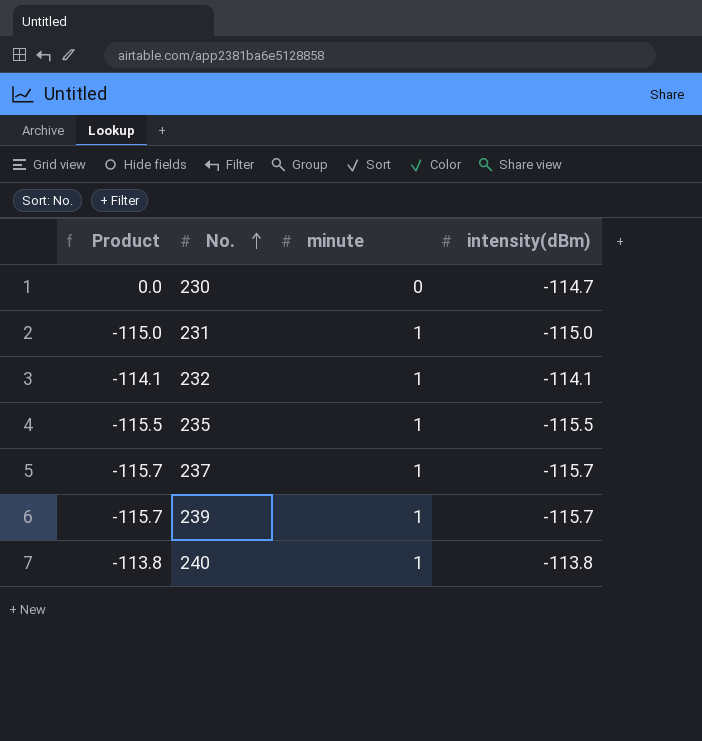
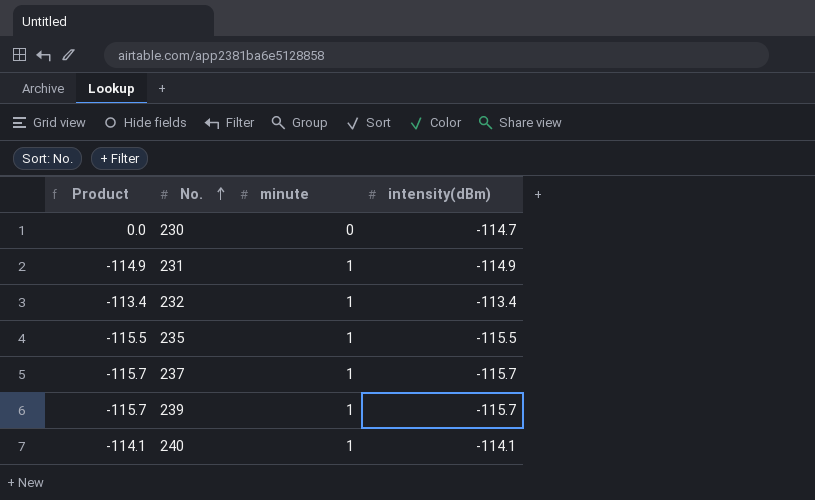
231 | Product: -115.0 -> -114.9
231 | intensity(dBm): -115.0 -> -114.9
232 | Product: -114.1 -> -113.4
232 | intensity(dBm): -114.1 -> -113.4
240 | Product: -113.8 -> -114.1
240 | intensity(dBm): -113.8 -> -114.1

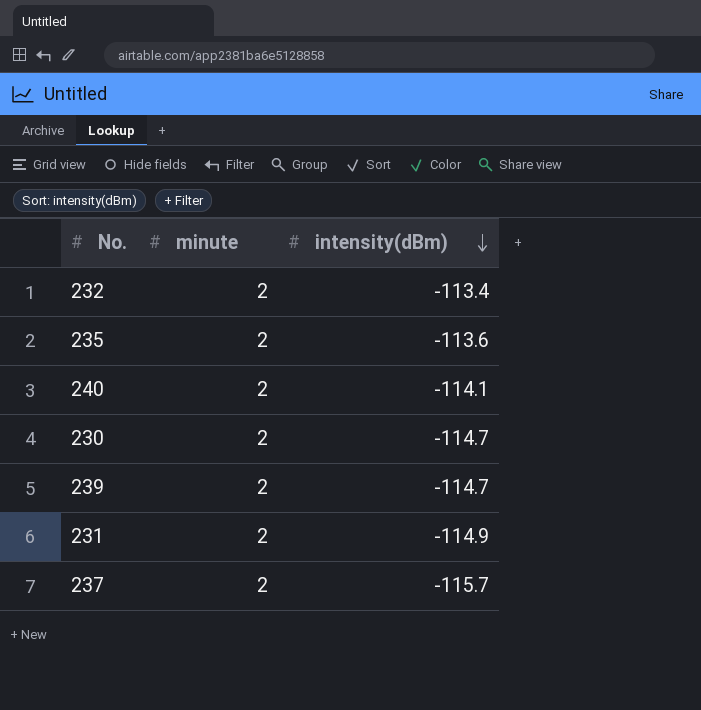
row order: No. ascending -> intensity(dBm) descending
column Product | formula: [minute] * [intensity(dBm)] -> none
232 | minute: 1 -> 2
235 | minute: 1 -> 2
235 | intensity(dBm): -115.5 -> -113.6
240 | minute: 1 -> 2
230 | minute: 0 -> 2
239 | minute: 1 -> 2
239 | intensity(dBm): -115.7 -> -114.7
231 | minute: 1 -> 2
237 | minute: 1 -> 2

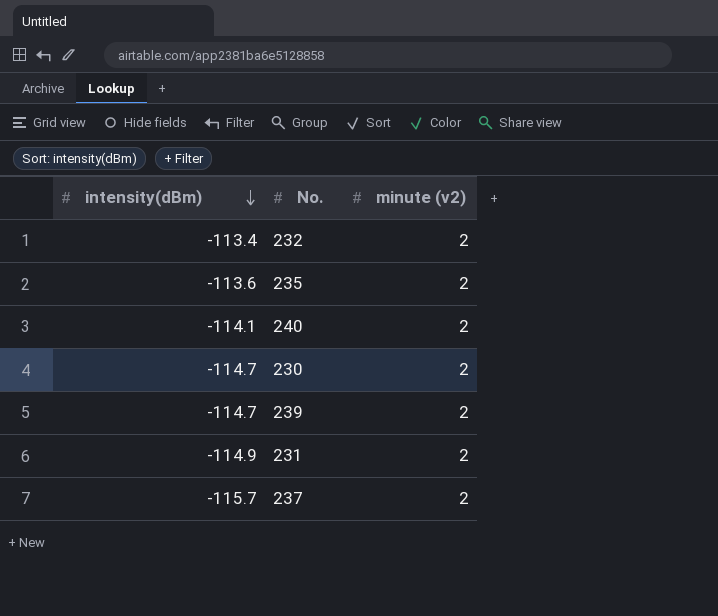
column intensity(dBm) | position: 3 -> 1
column name: minute -> minute (v2)

